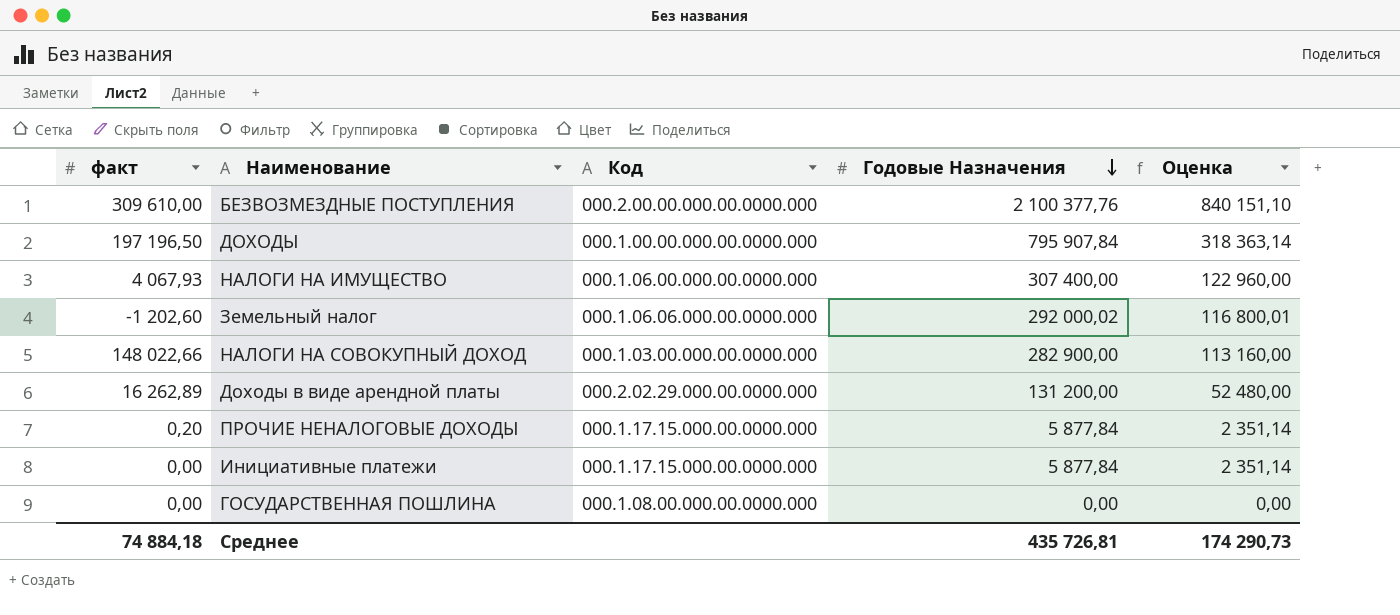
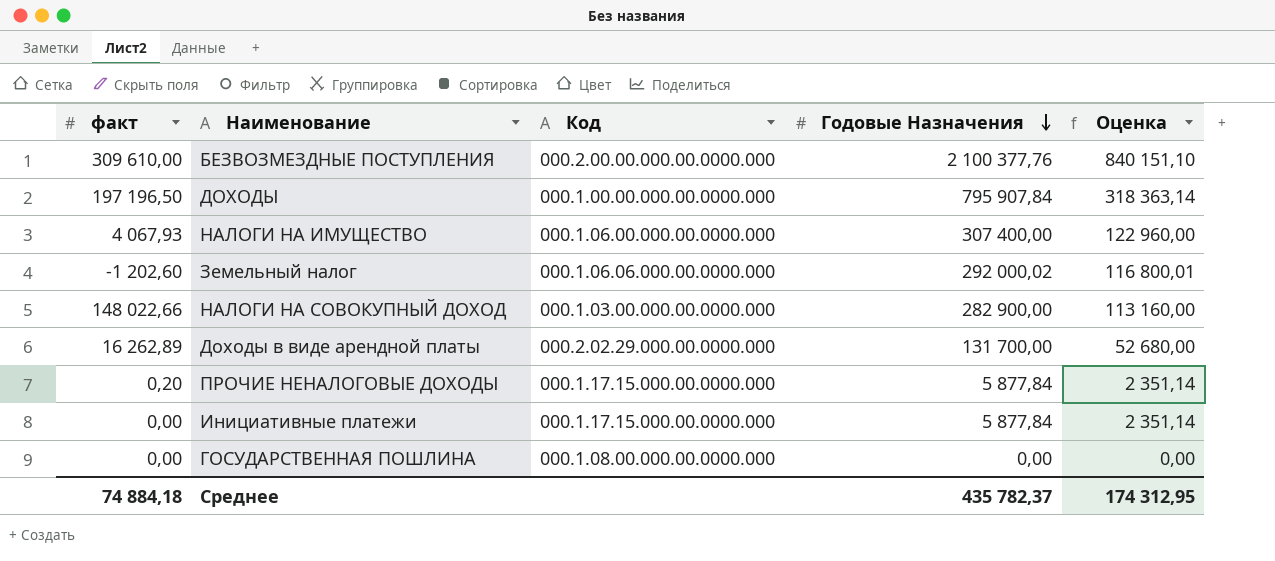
Доходы в виде арендной платы | Годовые Назначения: 131 200,00 -> 131 700,00
Доходы в виде арендной платы | Оценка: 52 480,00 -> 52 680,00
Среднее | Годовые Назначения: 435 726,81 -> 435 782,37
Среднее | Оценка: 174 290,73 -> 174 312,95

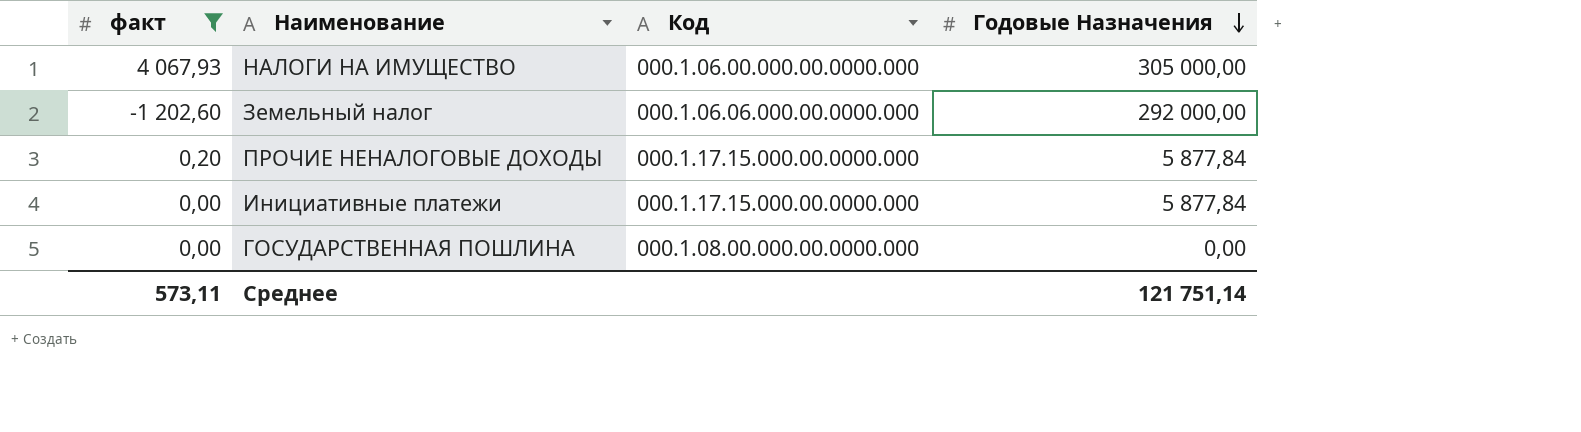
filter: none -> факт <= 4 067,93
column Оценка | formula: [Годовые Назначения] * 0,4 -> none
НАЛОГИ НА ИМУЩЕСТВО | Годовые Назначения: 307 400,00 -> 305 000,00
Земельный налог | Годовые Назначения: 292 000,02 -> 292 000,00
Среднее | факт: 74 884,18 -> 573,11
Среднее | Годовые Назначения: 435 782,37 -> 121 751,14

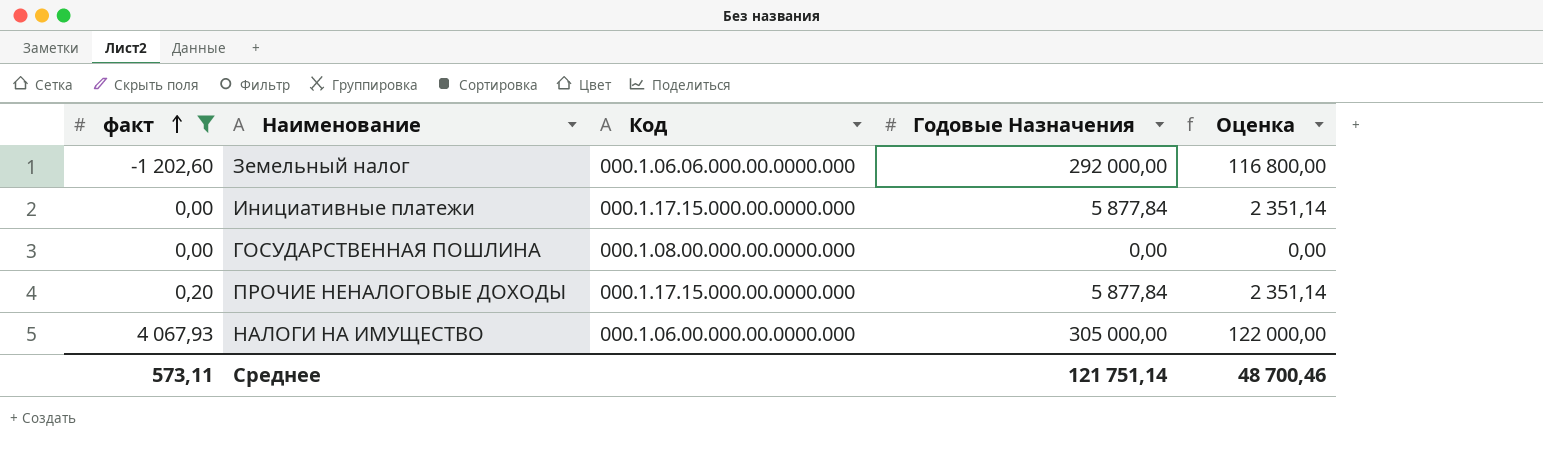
row order: Годовые Назначения descending -> факт ascending
column Оценка | formula: none -> [Годовые Назначения] * 0,4

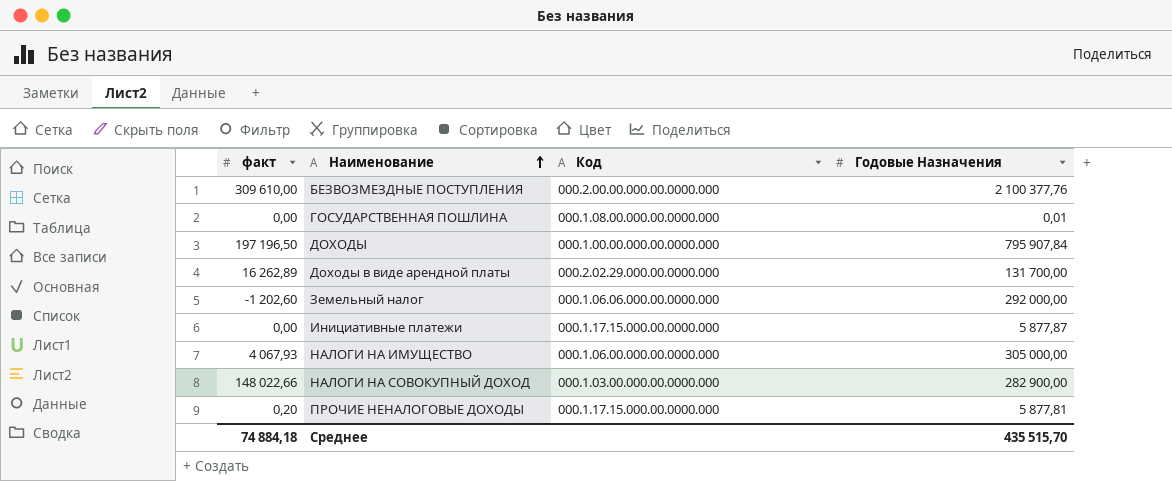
filter: факт <= 4 067,93 -> none
row order: факт ascending -> Наименование ascending
column Оценка | formula: [Годовые Назначения] * 0,4 -> none
ГОСУДАРСТВЕННАЯ ПОШЛИНА | Годовые Назначения: 0,00 -> 0,01
Инициативные платежи | Годовые Назначения: 5 877,84 -> 5 877,87
ПРОЧИЕ НЕНАЛОГОВЫЕ ДОХОДЫ | Годовые Назначения: 5 877,84 -> 5 877,81
Среднее | факт: 573,11 -> 74 884,18
Среднее | Годовые Назначения: 121 751,14 -> 435 515,70

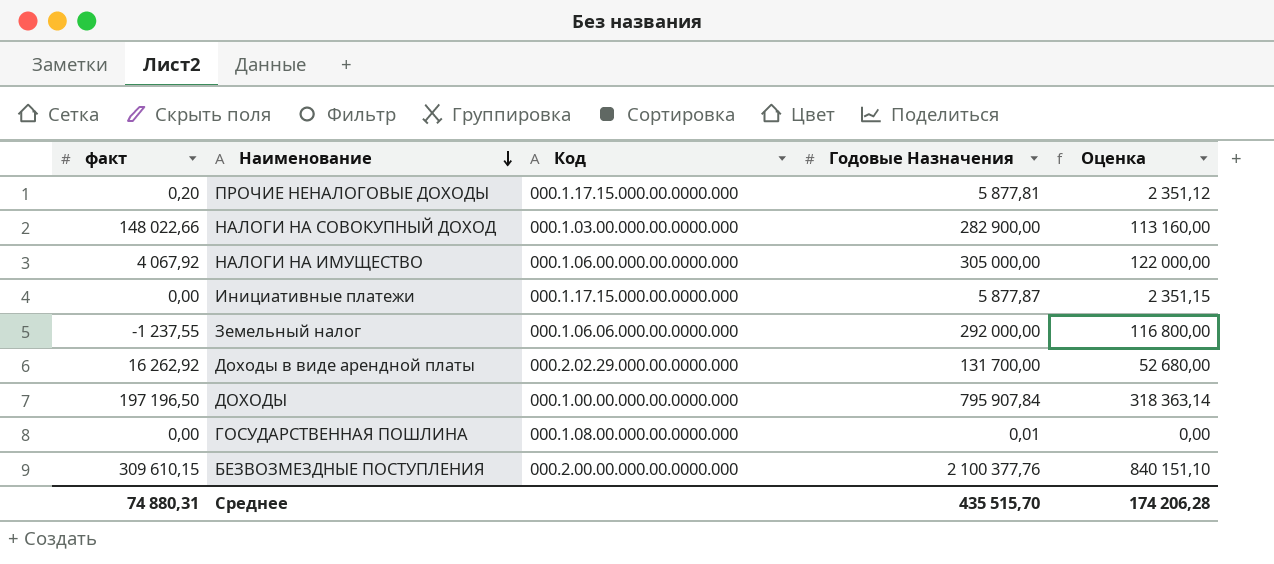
row order: Наименование ascending -> Наименование descending
column Оценка | formula: none -> [Годовые Назначения] * 0,4
НАЛОГИ НА ИМУЩЕСТВО | факт: 4 067,93 -> 4 067,92
Земельный налог | факт: -1 202,60 -> -1 237,55
Доходы в виде арендной платы | факт: 16 262,89 -> 16 262,92
БЕЗВОЗМЕЗДНЫЕ ПОСТУПЛЕНИЯ | факт: 309 610,00 -> 309 610,15
Среднее | факт: 74 884,18 -> 74 880,31

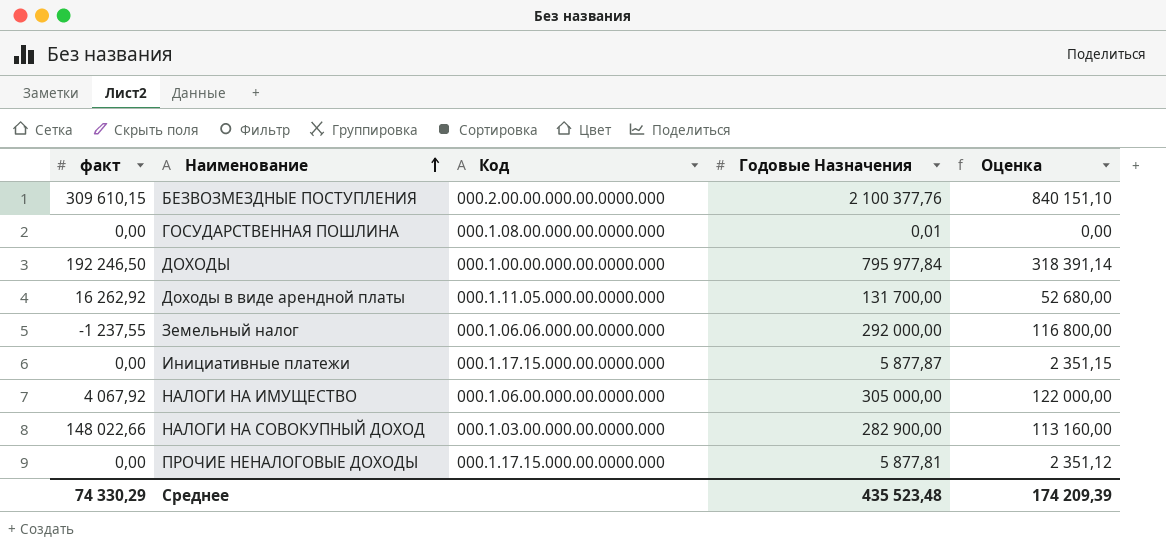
row order: Наименование descending -> Наименование ascending
ДОХОДЫ | факт: 197 196,50 -> 192 246,50
ДОХОДЫ | Годовые Назначения: 795 907,84 -> 795 977,84
ДОХОДЫ | Оценка: 318 363,14 -> 318 391,14
Доходы в виде арендной платы | Код: 000.2.02.29.000.00.0000.000 -> 000.1.11.05.000.00.0000.000
ПРОЧИЕ НЕНАЛОГОВЫЕ ДОХОДЫ | факт: 0,20 -> 0,00
Среднее | факт: 74 880,31 -> 74 330,29
Среднее | Годовые Назначения: 435 515,70 -> 435 523,48
Среднее | Оценка: 174 206,28 -> 174 209,39

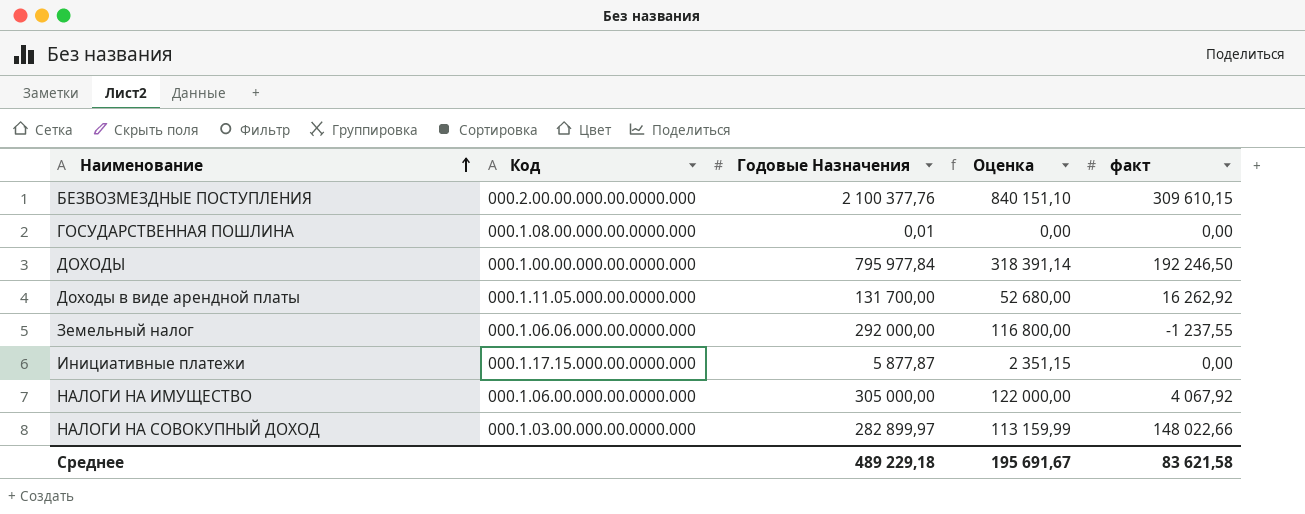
column факт | position: 1 -> 5
row ПРОЧИЕ НЕНАЛОГОВЫЕ ДОХОДЫ: 0,00 | 000.1.17.15.000.00.0000.000 | 5 877,81 | 2 351,12 -> none
НАЛОГИ НА СОВОКУПНЫЙ ДОХОД | Годовые Назначения: 282 900,00 -> 282 899,97
НАЛОГИ НА СОВОКУПНЫЙ ДОХОД | Оценка: 113 160,00 -> 113 159,99
Среднее | Годовые Назначения: 435 523,48 -> 489 229,18
Среднее | Оценка: 174 209,39 -> 195 691,67
Среднее | факт: 74 330,29 -> 83 621,58

